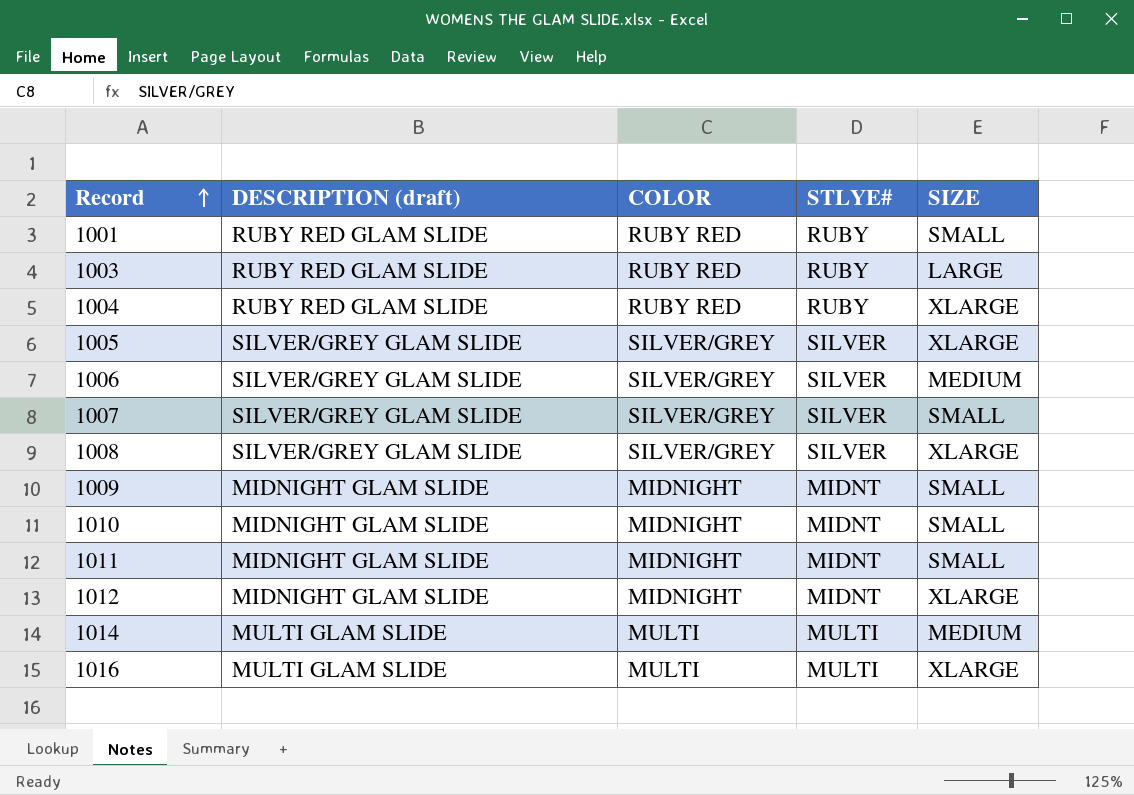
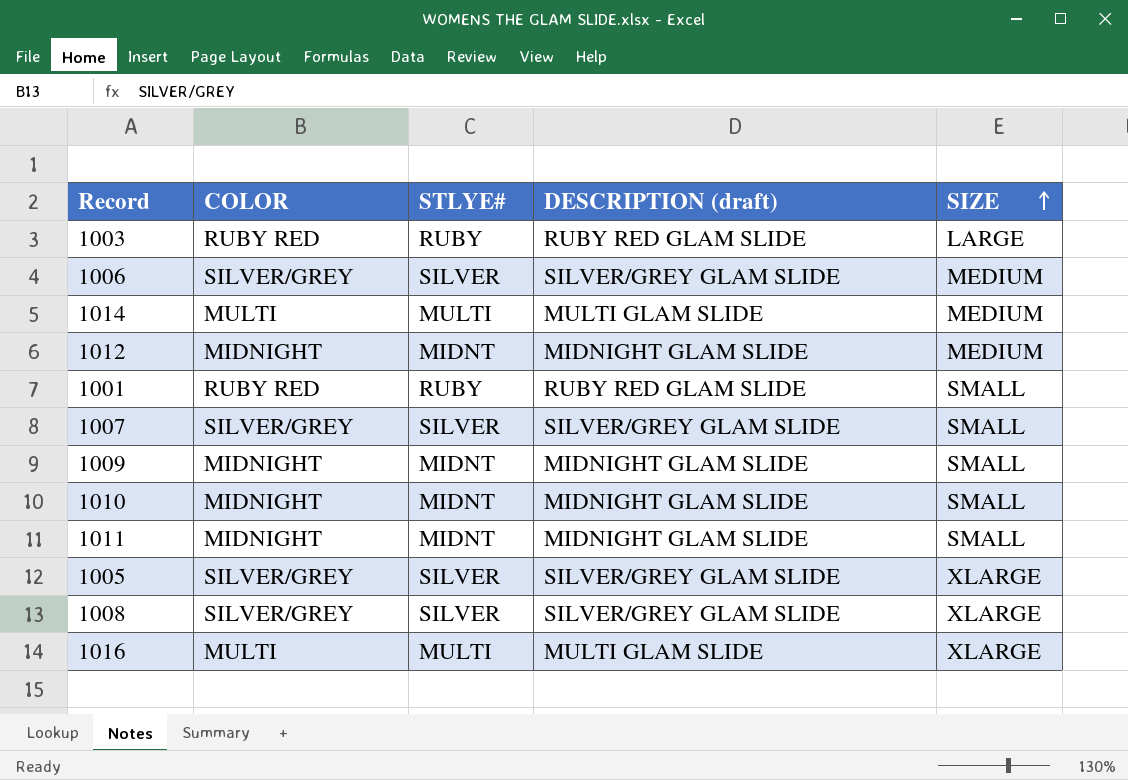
row order: Record ascending -> SIZE ascending
column DESCRIPTION (draft) | position: 2 -> 4
row 1004: RUBY RED GLAM SLIDE | RUBY RED | RUBY | XLARGE -> none
1012 | SIZE: XLARGE -> MEDIUM

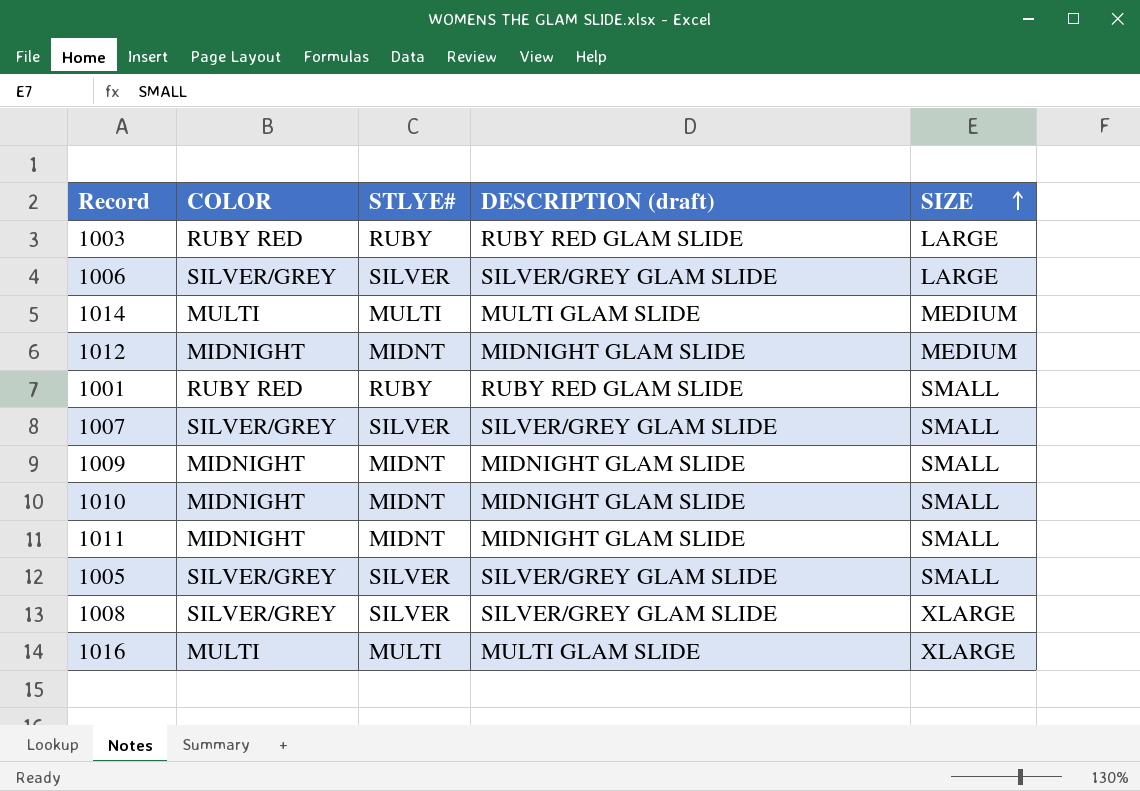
1006 | SIZE: MEDIUM -> LARGE
1005 | SIZE: XLARGE -> SMALL

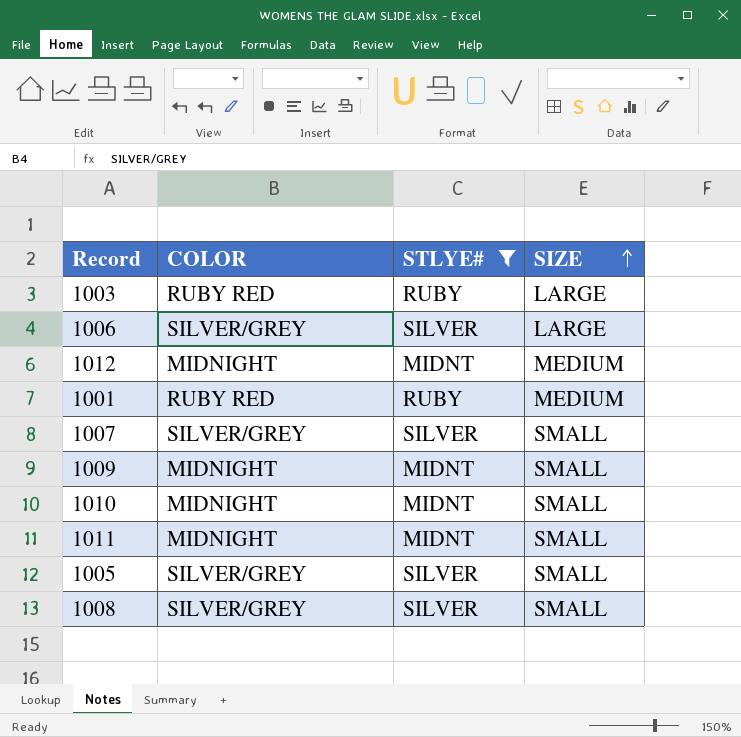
filter: none -> STLYE# != MULTI
column DESCRIPTION (draft) | position: 4 -> none
1001 | SIZE: SMALL -> MEDIUM
1008 | SIZE: XLARGE -> SMALL

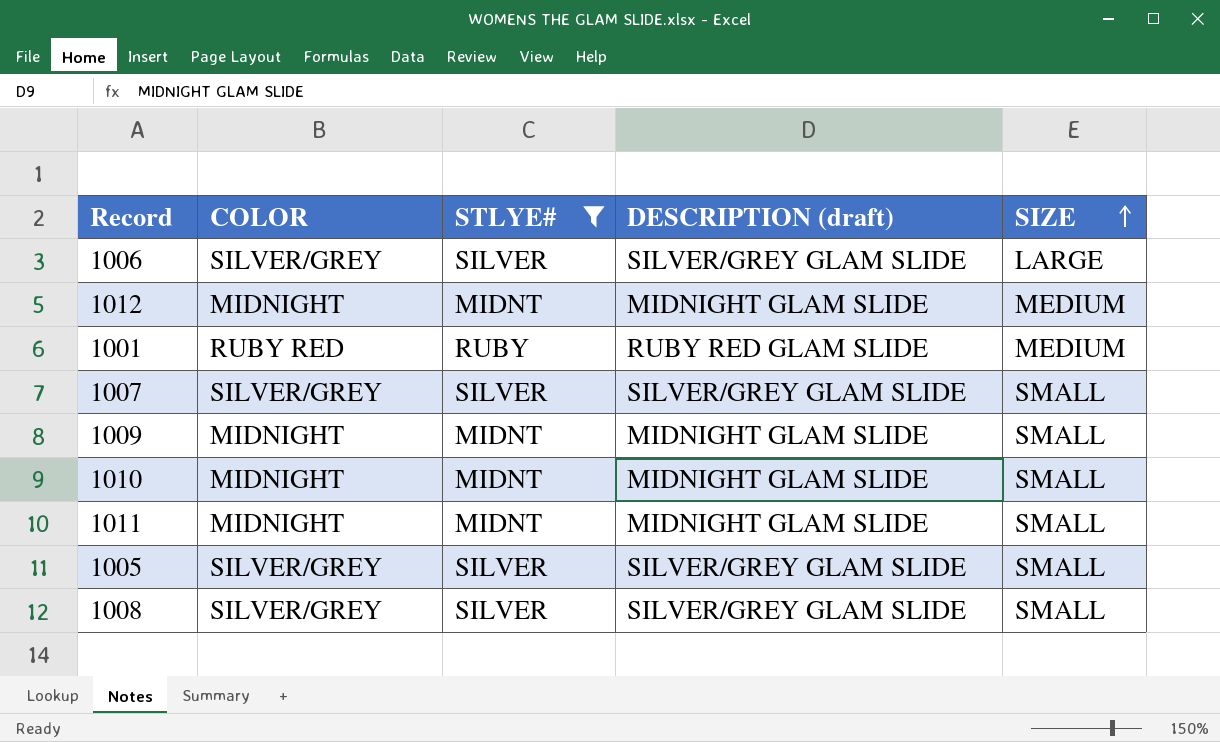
column DESCRIPTION (draft) | position: none -> 4
row 1003: RUBY RED | RUBY | LARGE -> none

